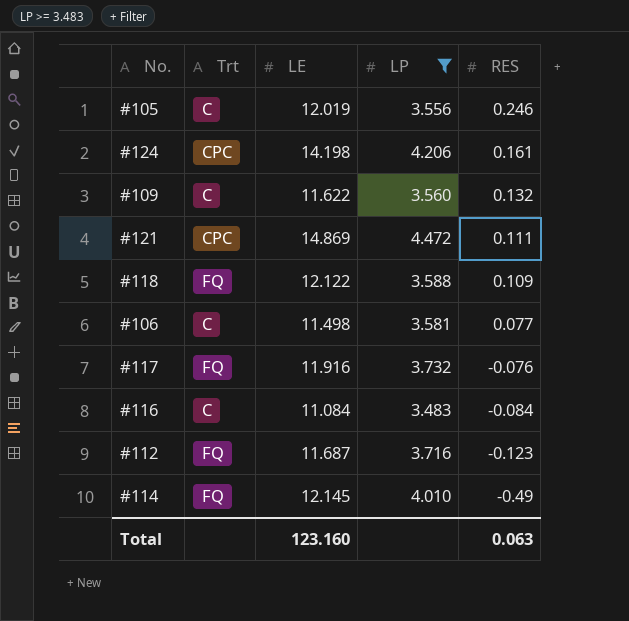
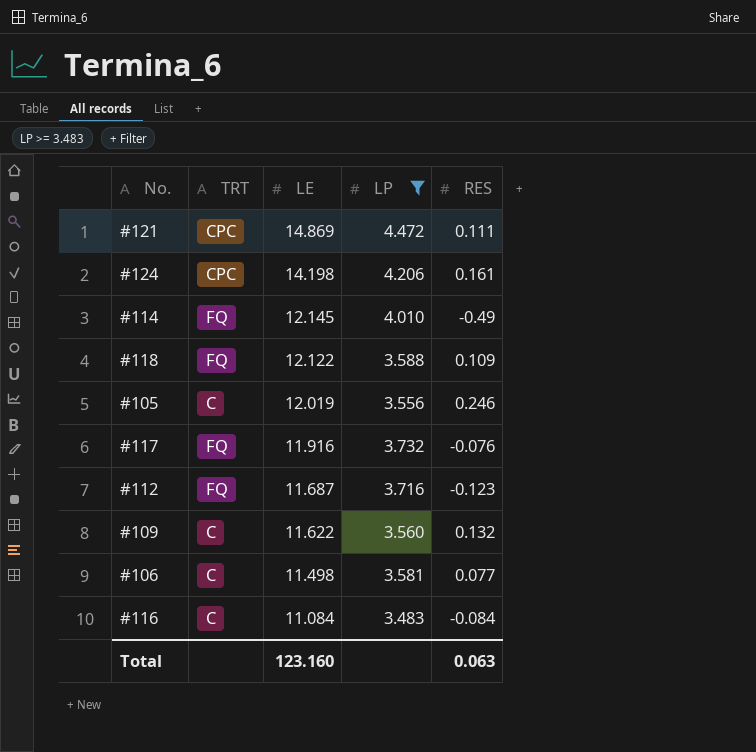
row order: RES descending -> LE descending
column name: Trt -> TRT

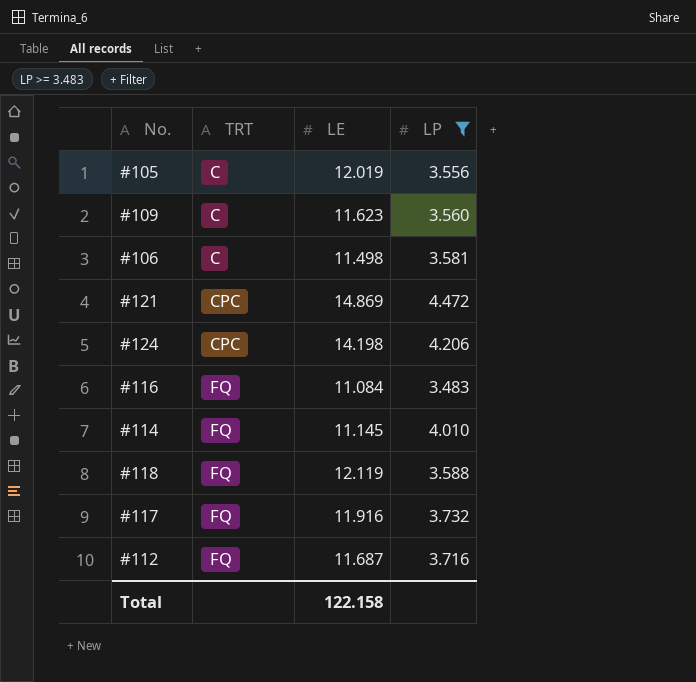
row order: LE descending -> TRT ascending
column RES | position: 5 -> none
#109 | LE: 11.622 -> 11.623
#116 | TRT: C -> FQ
#114 | LE: 12.145 -> 11.145
#118 | LE: 12.122 -> 12.119
Total | LE: 123.160 -> 122.158

